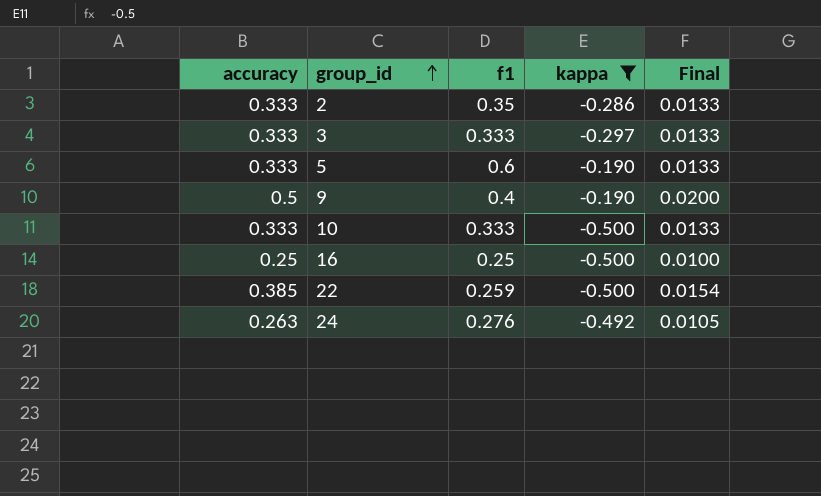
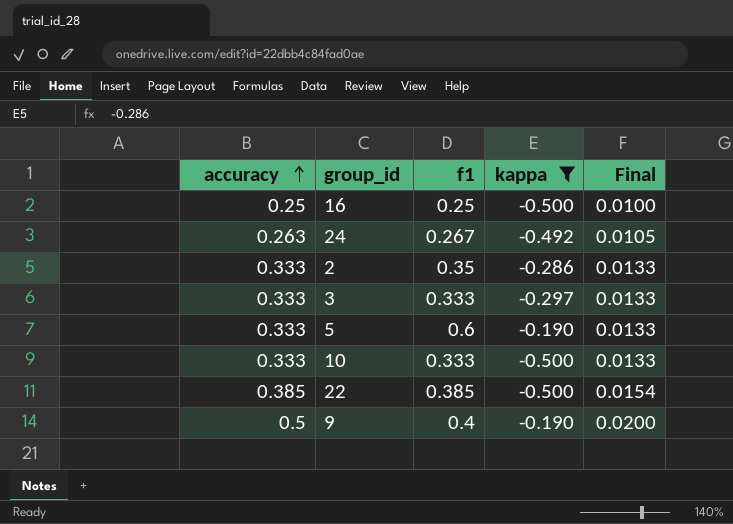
row order: group_id ascending -> accuracy ascending
24 | f1: 0.276 -> 0.267
22 | f1: 0.259 -> 0.385

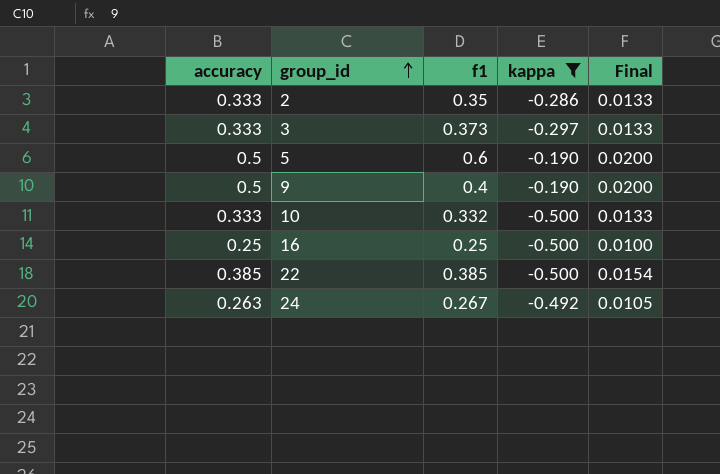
row order: accuracy ascending -> group_id ascending
3 | f1: 0.333 -> 0.373
5 | accuracy: 0.333 -> 0.5
5 | Final: 0.0133 -> 0.0200
10 | f1: 0.333 -> 0.332

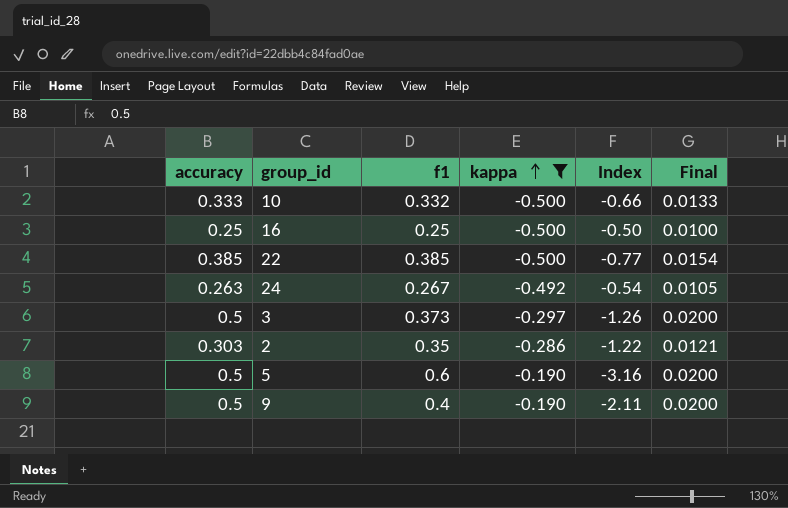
row order: group_id ascending -> kappa ascending
column Index | formula: none -> [f1] / [kappa]
3 | accuracy: 0.333 -> 0.5
3 | Final: 0.0133 -> 0.0200
2 | accuracy: 0.333 -> 0.303
2 | Final: 0.0133 -> 0.0121

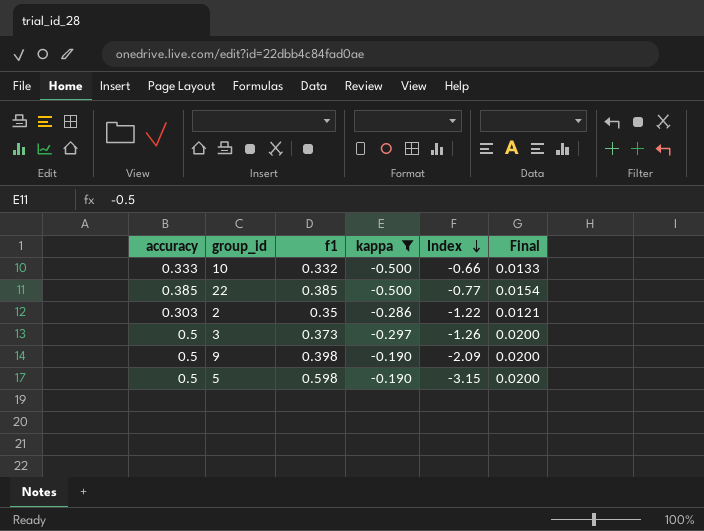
row order: kappa ascending -> Index descending
row 16: 0.25 | 0.25 | -0.500 | -0.50 | 0.0100 -> none
row 24: 0.263 | 0.267 | -0.492 | -0.54 | 0.0105 -> none
9 | f1: 0.4 -> 0.398
9 | Index: -2.11 -> -2.09
5 | f1: 0.6 -> 0.598
5 | Index: -3.16 -> -3.15

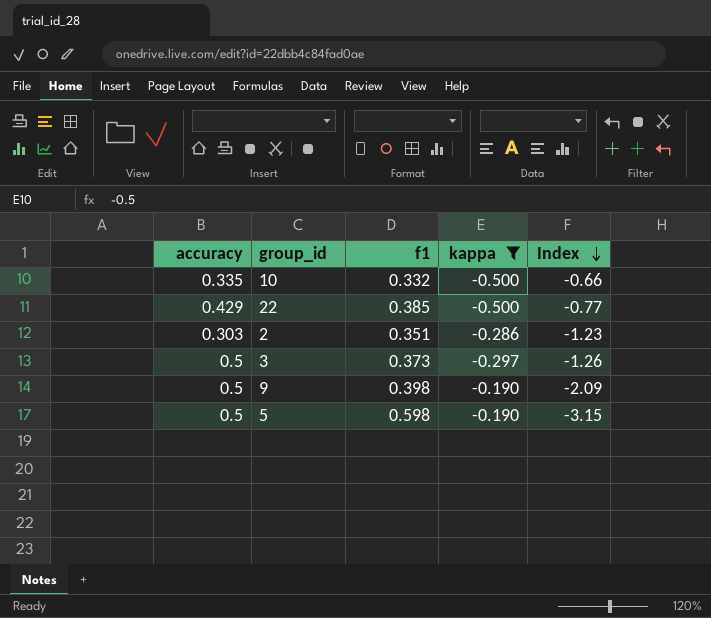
column Final | formula: [accuracy] * 0.04 -> none
10 | accuracy: 0.333 -> 0.335
22 | accuracy: 0.385 -> 0.429
2 | f1: 0.35 -> 0.351
2 | Index: -1.22 -> -1.23

